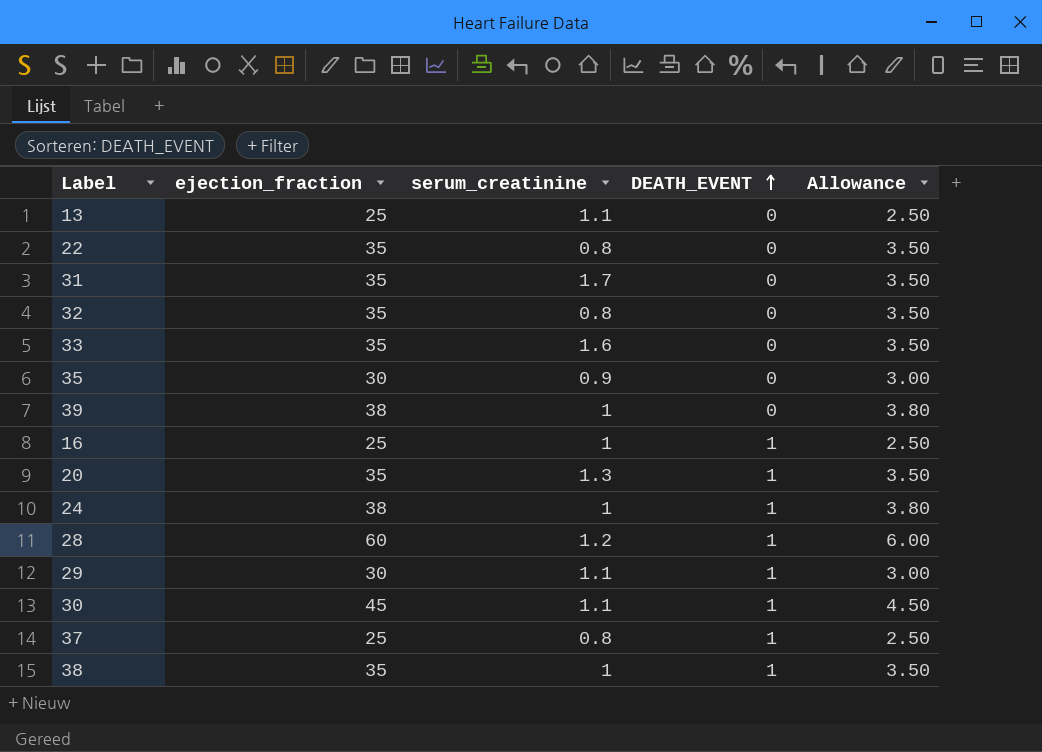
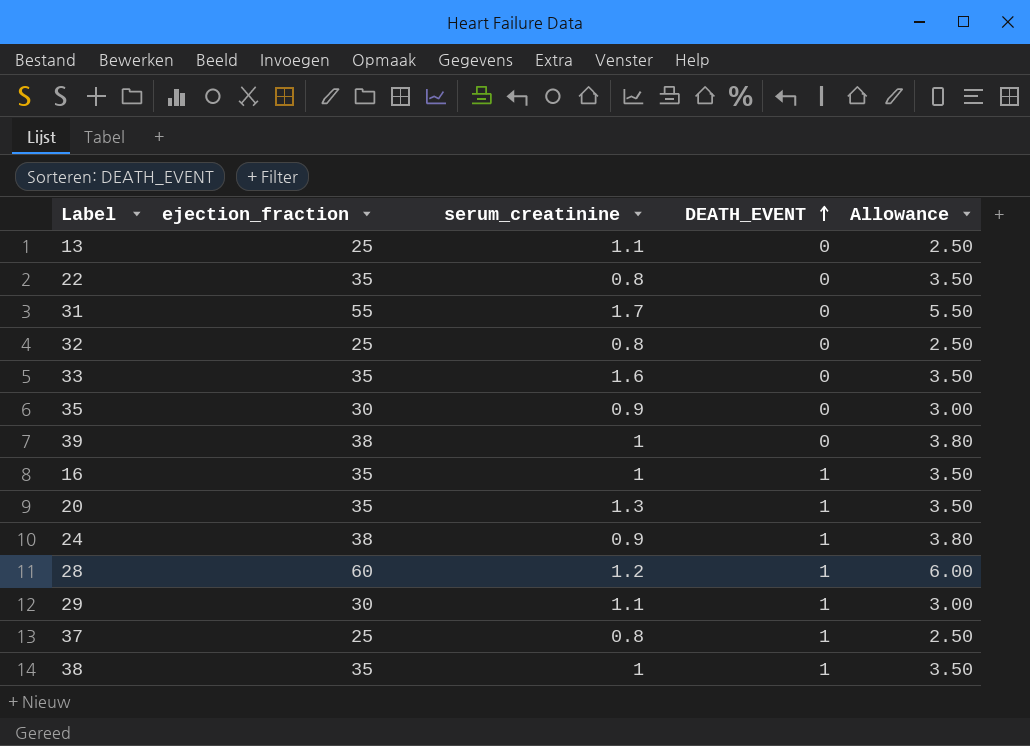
row 30: 45 | 1.1 | 1 | 4.50 -> none
31 | ejection_fraction: 35 -> 55
31 | Allowance: 3.50 -> 5.50
32 | ejection_fraction: 35 -> 25
32 | Allowance: 3.50 -> 2.50
16 | ejection_fraction: 25 -> 35
16 | Allowance: 2.50 -> 3.50
24 | serum_creatinine: 1 -> 0.9

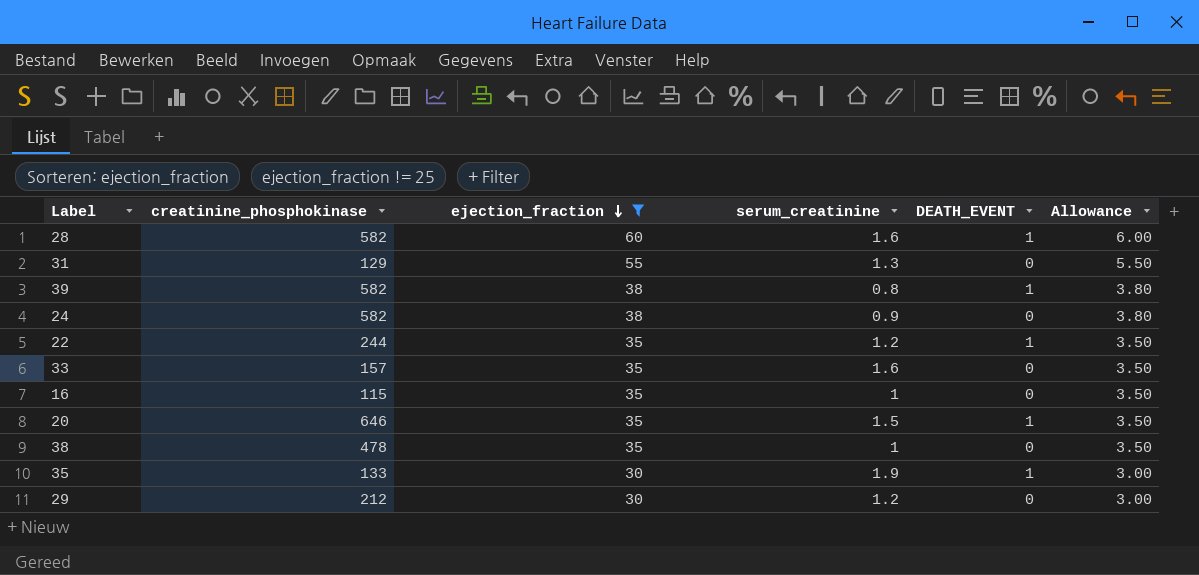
filter: none -> ejection_fraction != 25
row order: DEATH_EVENT ascending -> ejection_fraction descending
column creatinine_phosphokinase | position: none -> 2
28 | serum_creatinine: 1.2 -> 1.6
31 | serum_creatinine: 1.7 -> 1.3
39 | serum_creatinine: 1 -> 0.8
39 | DEATH_EVENT: 0 -> 1
24 | DEATH_EVENT: 1 -> 0
22 | serum_creatinine: 0.8 -> 1.2
22 | DEATH_EVENT: 0 -> 1
16 | DEATH_EVENT: 1 -> 0
20 | serum_creatinine: 1.3 -> 1.5
38 | DEATH_EVENT: 1 -> 0
35 | serum_creatinine: 0.9 -> 1.9
35 | DEATH_EVENT: 0 -> 1
29 | serum_creatinine: 1.1 -> 1.2
29 | DEATH_EVENT: 1 -> 0

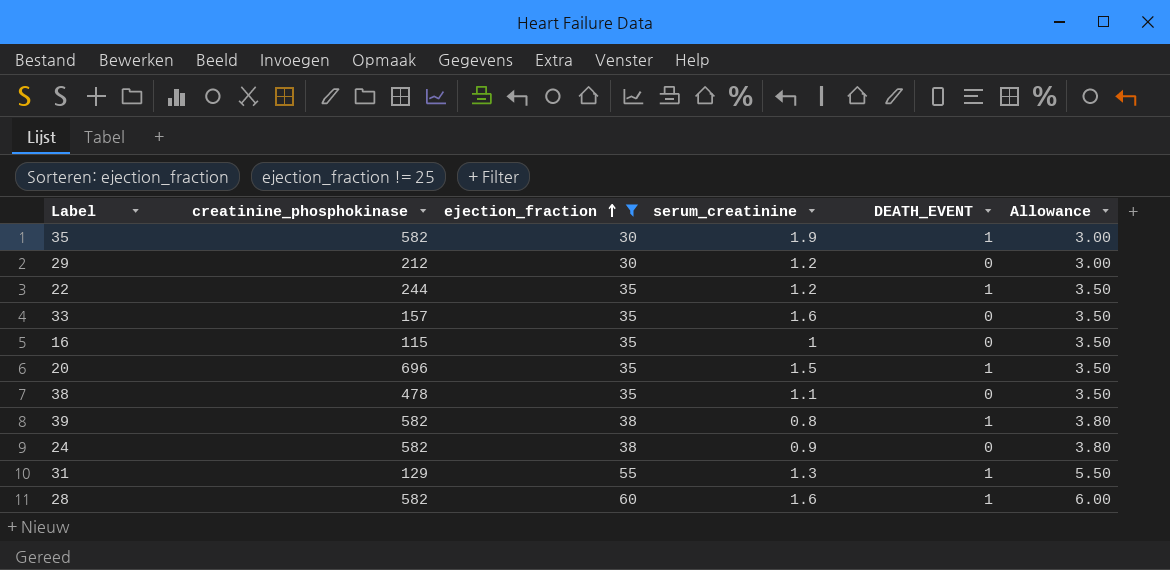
row order: ejection_fraction descending -> ejection_fraction ascending
35 | creatinine_phosphokinase: 133 -> 582
20 | creatinine_phosphokinase: 646 -> 696
38 | serum_creatinine: 1 -> 1.1
31 | DEATH_EVENT: 0 -> 1

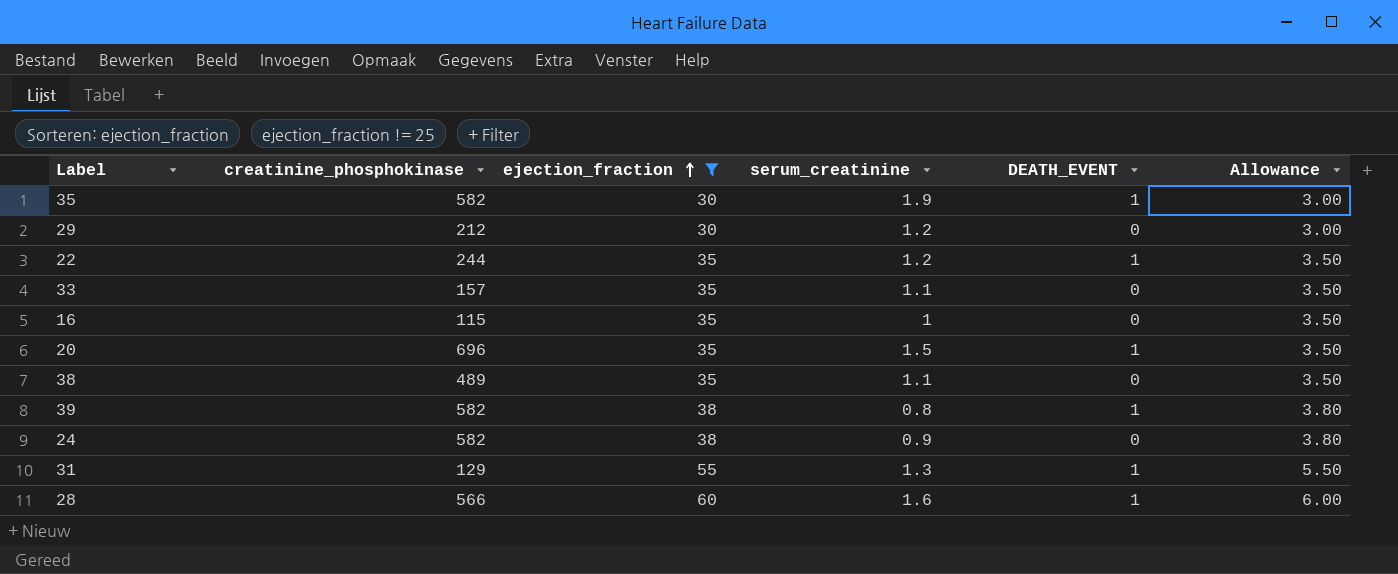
33 | serum_creatinine: 1.6 -> 1.1
38 | creatinine_phosphokinase: 478 -> 489
28 | creatinine_phosphokinase: 582 -> 566

